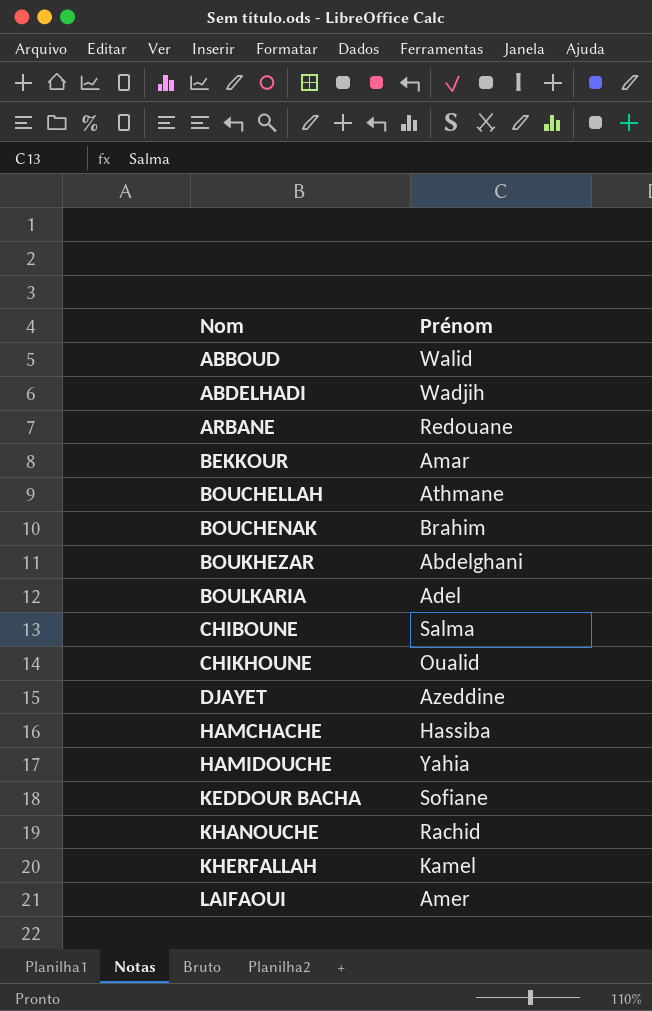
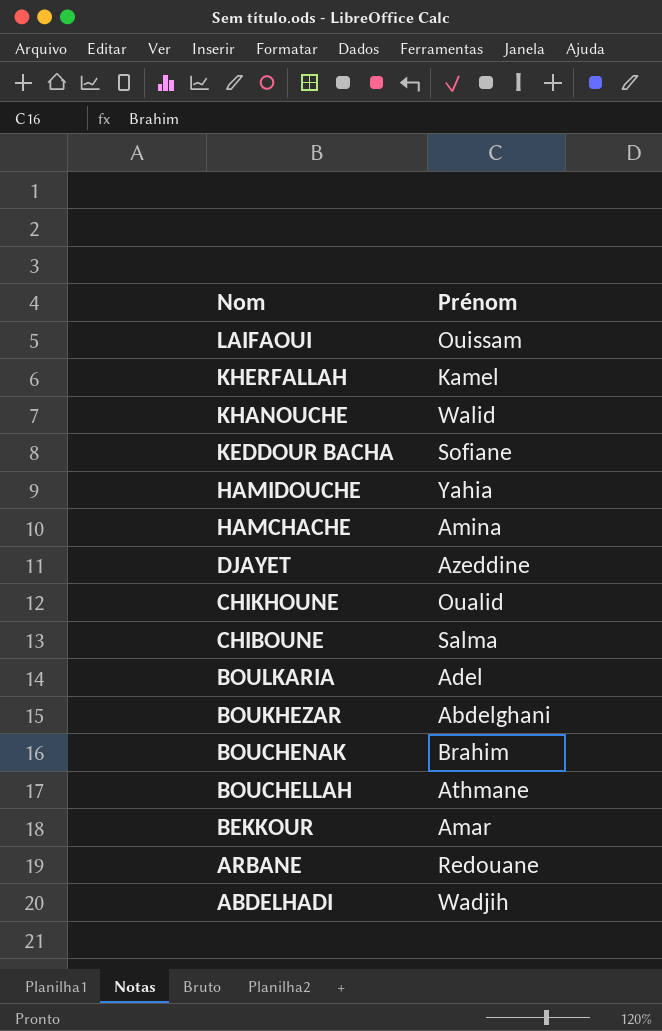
row order: Nom ascending -> Nom descending
row ABBOUD: Walid -> none
LAIFAOUI | Prénom: Amer -> Ouissam
KHANOUCHE | Prénom: Rachid -> Walid
HAMCHACHE | Prénom: Hassiba -> Amina

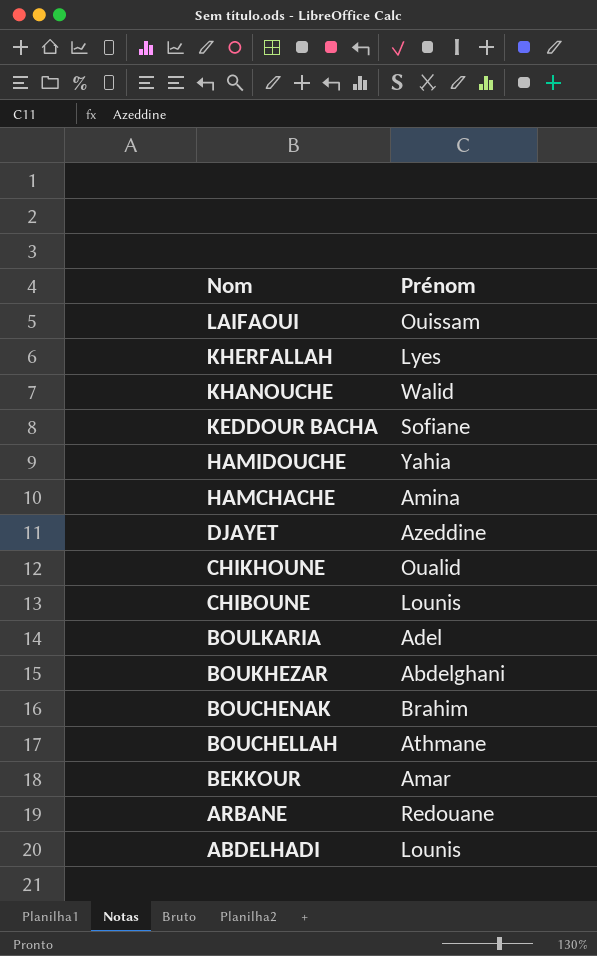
KHERFALLAH | Prénom: Kamel -> Lyes
CHIBOUNE | Prénom: Salma -> Lounis
ABDELHADI | Prénom: Wadjih -> Lounis

